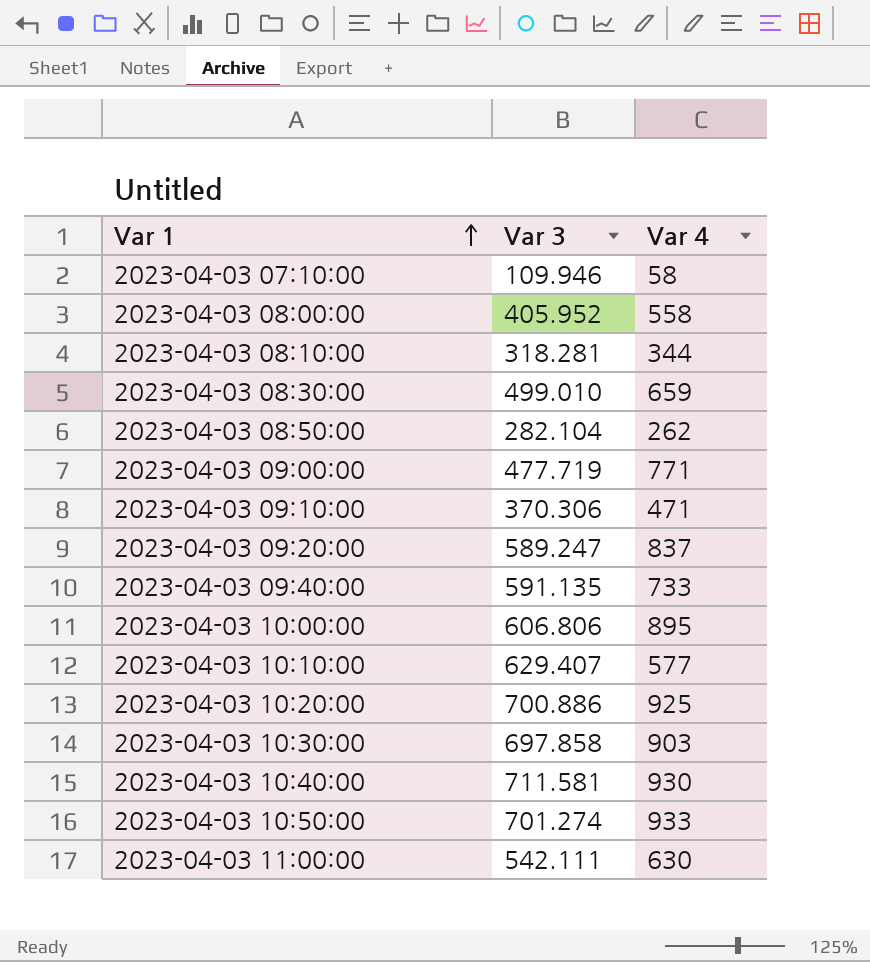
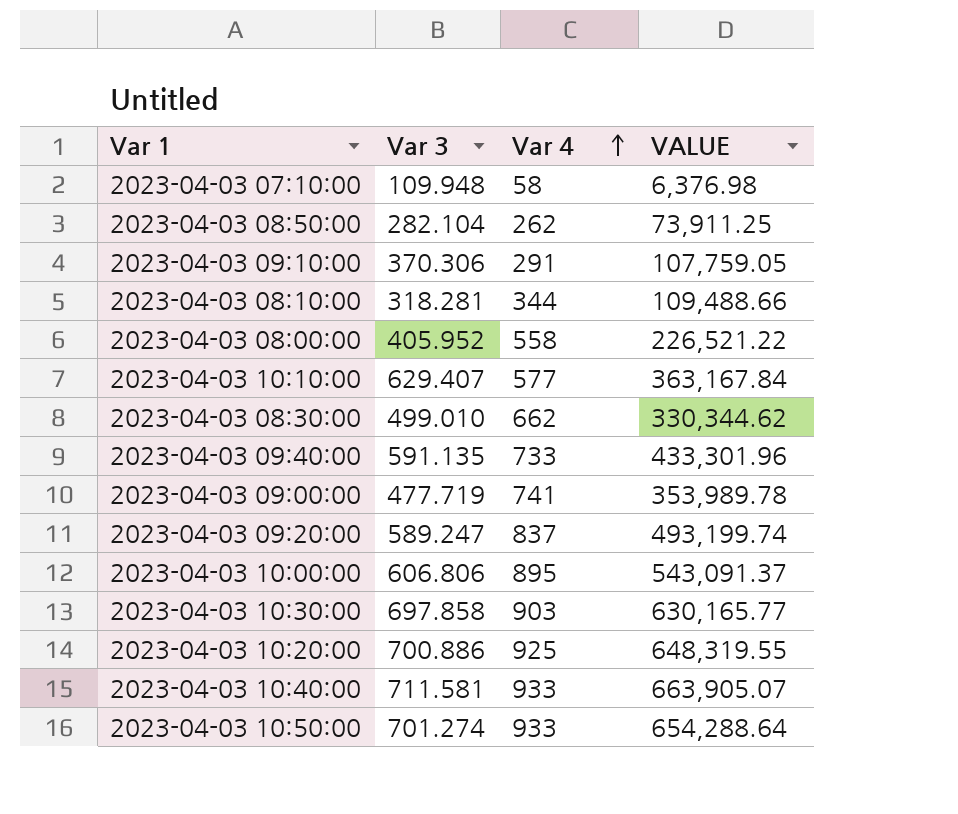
row order: Var 1 ascending -> Var 4 ascending
column VALUE | formula: none -> [Var 3] * [Var 4]
row 2023-04-03 11:00:00: 542.111 | 630 -> none
2023-04-03 07:10:00 | Var 3: 109.946 -> 109.948
2023-04-03 09:10:00 | Var 4: 471 -> 291
2023-04-03 08:30:00 | Var 4: 659 -> 662
2023-04-03 09:00:00 | Var 4: 771 -> 741
2023-04-03 10:40:00 | Var 4: 930 -> 933

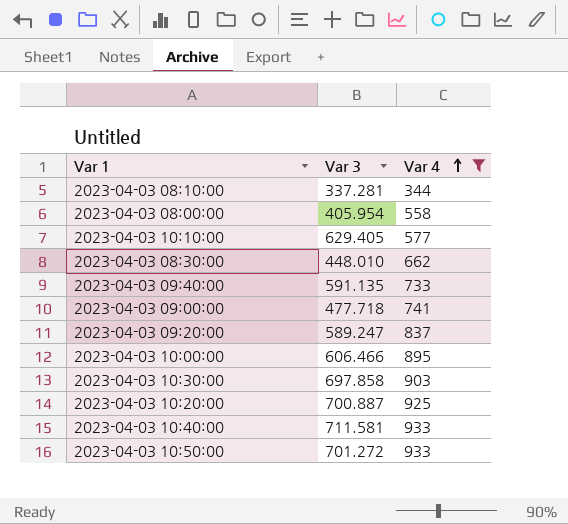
filter: none -> Var 4 >= 344
column VALUE | formula: [Var 3] * [Var 4] -> none
2023-04-03 08:10:00 | Var 3: 318.281 -> 337.281
2023-04-03 08:00:00 | Var 3: 405.952 -> 405.954
2023-04-03 10:10:00 | Var 3: 629.407 -> 629.405
2023-04-03 08:30:00 | Var 3: 499.010 -> 448.010
2023-04-03 09:00:00 | Var 3: 477.719 -> 477.718
2023-04-03 10:00:00 | Var 3: 606.806 -> 606.466
2023-04-03 10:20:00 | Var 3: 700.886 -> 700.887
2023-04-03 10:50:00 | Var 3: 701.274 -> 701.272

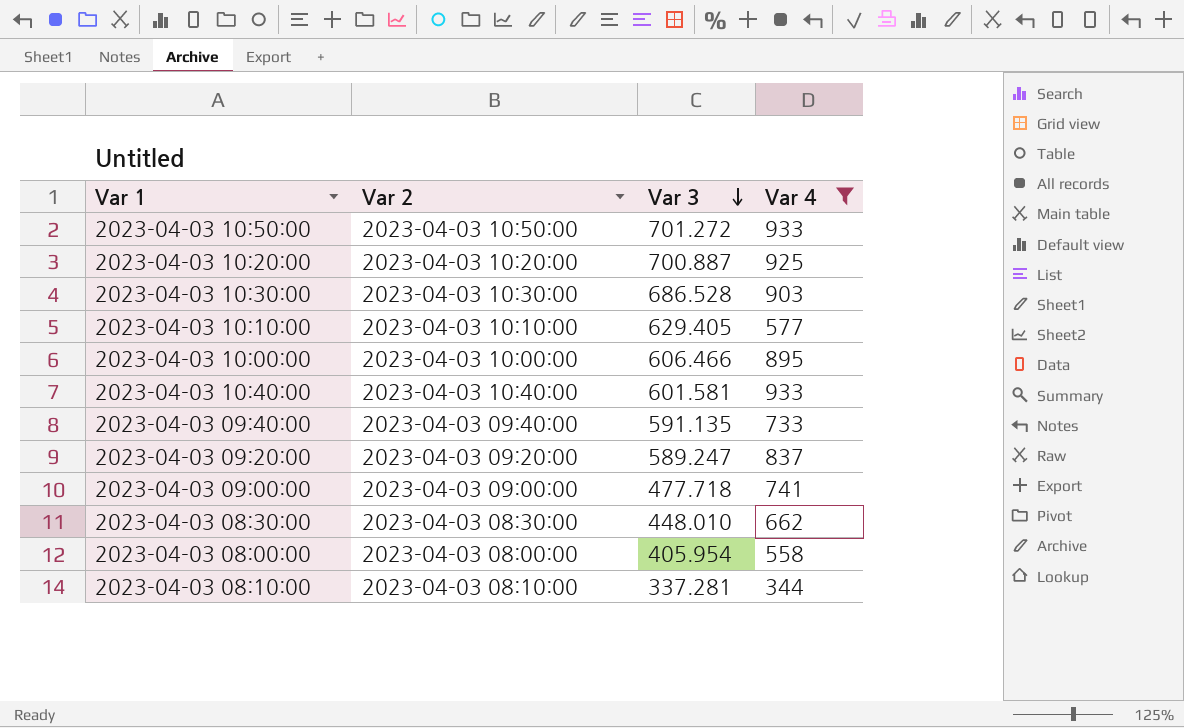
row order: Var 4 ascending -> Var 3 descending
column Var 2 | position: none -> 2
2023-04-03 10:30:00 | Var 3: 697.858 -> 686.528
2023-04-03 10:40:00 | Var 3: 711.581 -> 601.581

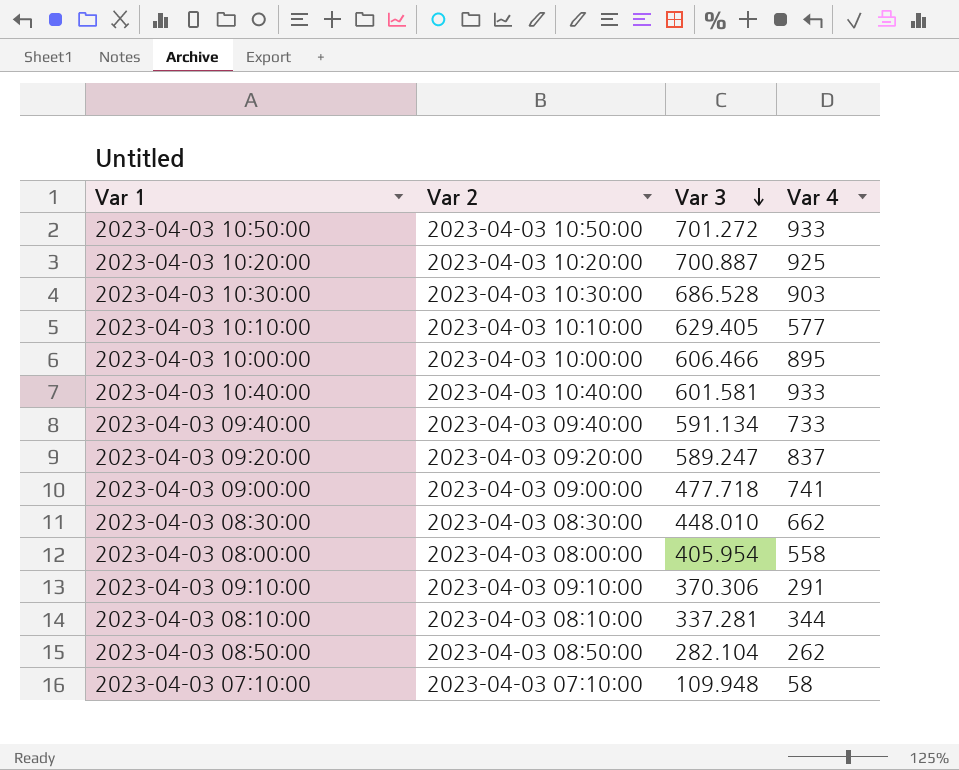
filter: Var 4 >= 344 -> none
2023-04-03 09:40:00 | Var 3: 591.135 -> 591.134

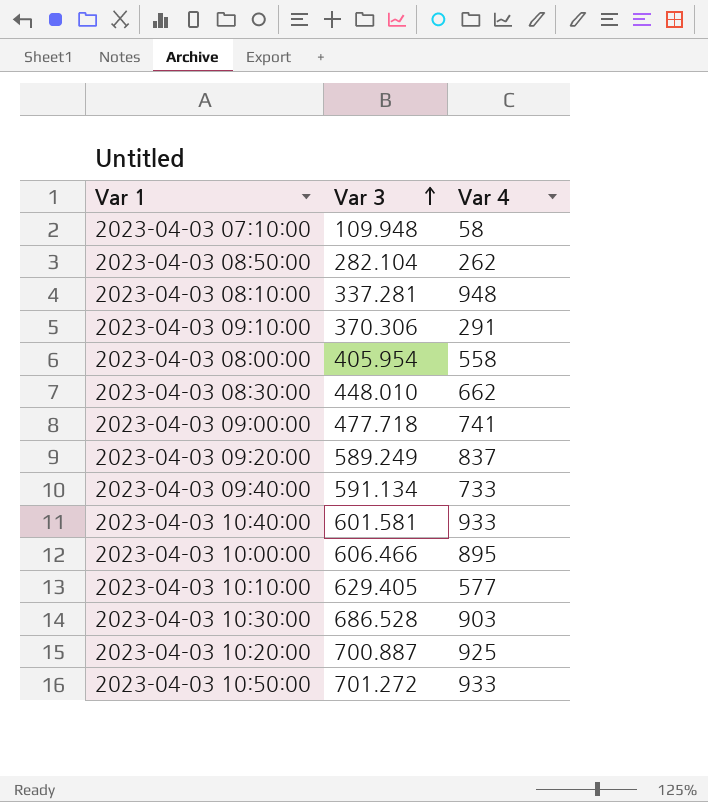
row order: Var 3 descending -> Var 3 ascending
column Var 2 | position: 2 -> none
2023-04-03 08:10:00 | Var 4: 344 -> 948
2023-04-03 09:20:00 | Var 3: 589.247 -> 589.249

